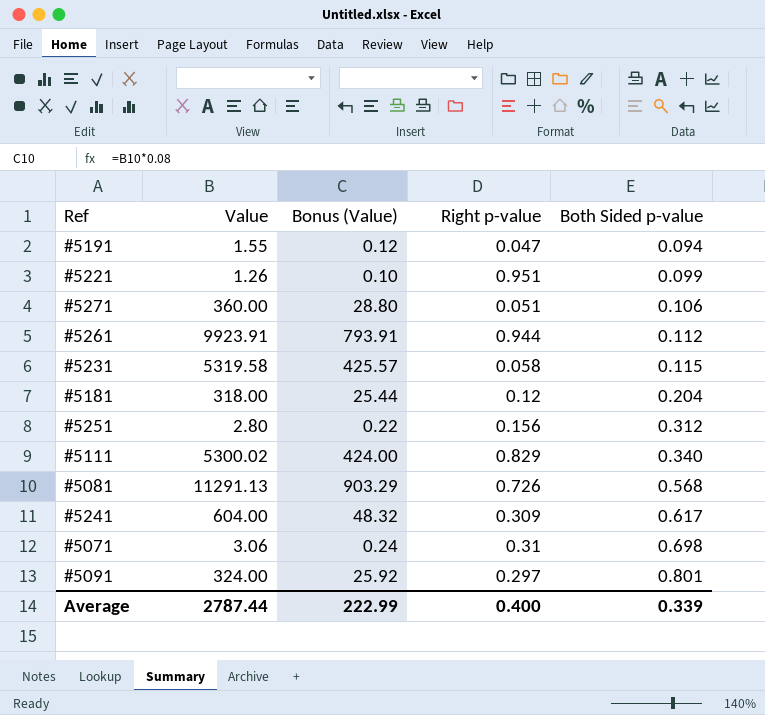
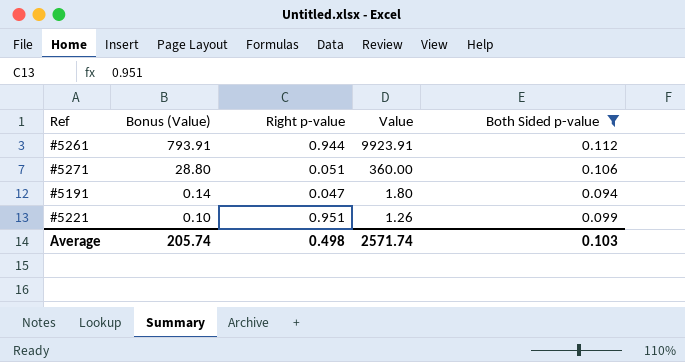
filter: none -> Both Sided p-value <= 0.112
row order: Both Sided p-value ascending -> Bonus (Value) descending
column Value | position: 2 -> 4
#5191 | Bonus (Value): 0.12 -> 0.14
#5191 | Value: 1.55 -> 1.80
Average | Bonus (Value): 222.99 -> 205.74
Average | Right p-value: 0.400 -> 0.498
Average | Value: 2787.44 -> 2571.74
Average | Both Sided p-value: 0.339 -> 0.103

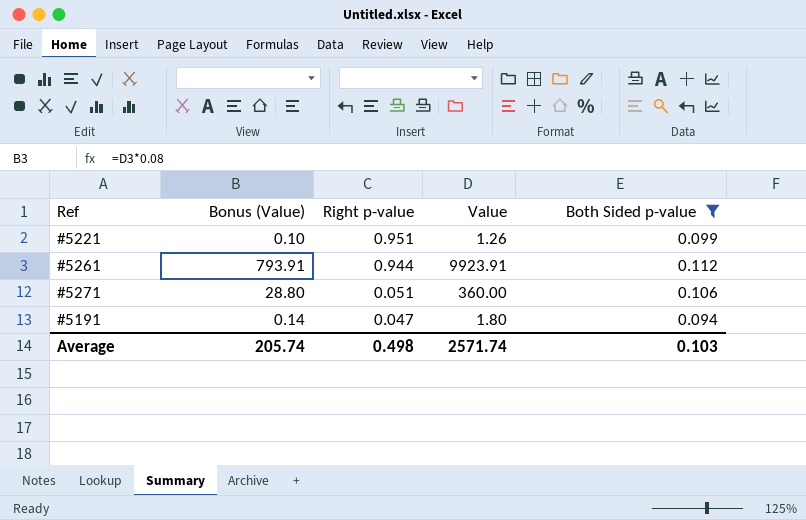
row order: Bonus (Value) descending -> Right p-value descending

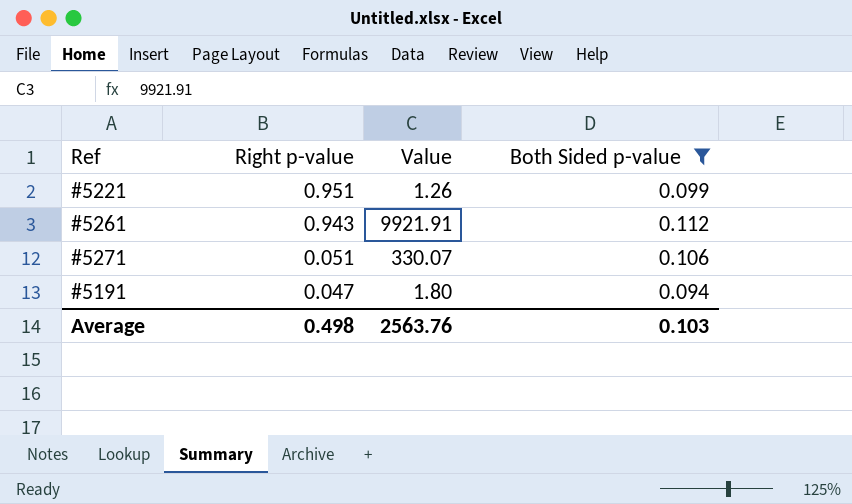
column Bonus (Value) | formula: [Value] * 0.08 -> none
#5261 | Right p-value: 0.944 -> 0.943
#5261 | Value: 9923.91 -> 9921.91
#5271 | Value: 360.00 -> 330.07
Average | Value: 2571.74 -> 2563.76

